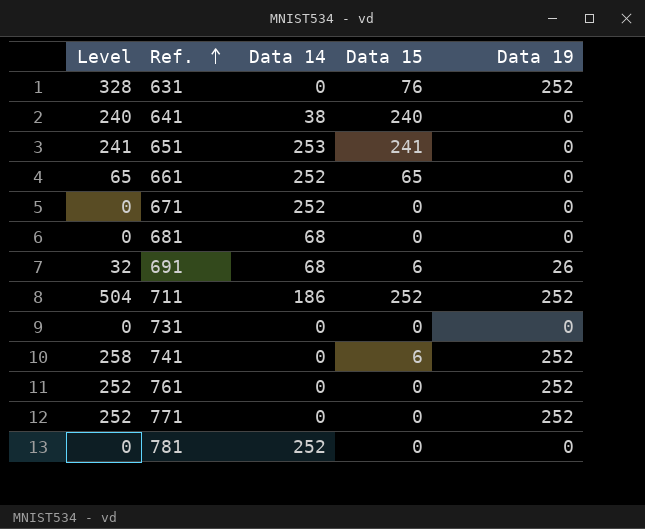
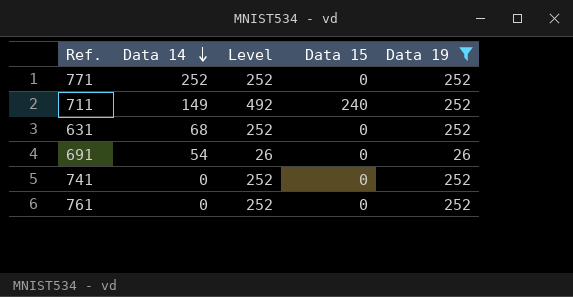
filter: none -> Data 19 != 0
row order: Ref. ascending -> Data 14 descending
column Level | position: 1 -> 3
771 | Data 14: 0 -> 252
711 | Data 14: 186 -> 149
711 | Level: 504 -> 492
711 | Data 15: 252 -> 240
631 | Data 14: 0 -> 68
631 | Level: 328 -> 252
631 | Data 15: 76 -> 0
691 | Data 14: 68 -> 54
691 | Level: 32 -> 26
691 | Data 15: 6 -> 0
741 | Level: 258 -> 252
741 | Data 15: 6 -> 0

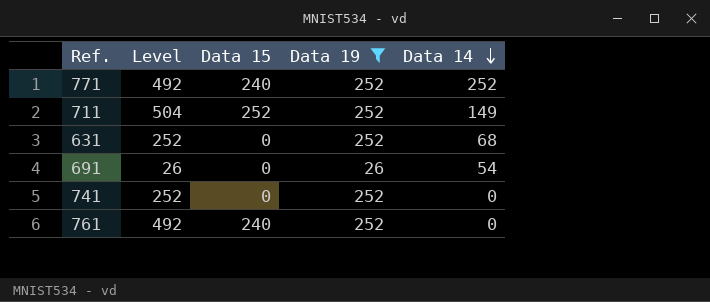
column Data 14 | position: 2 -> 5
771 | Level: 252 -> 492
771 | Data 15: 0 -> 240
711 | Level: 492 -> 504
711 | Data 15: 240 -> 252
761 | Level: 252 -> 492
761 | Data 15: 0 -> 240

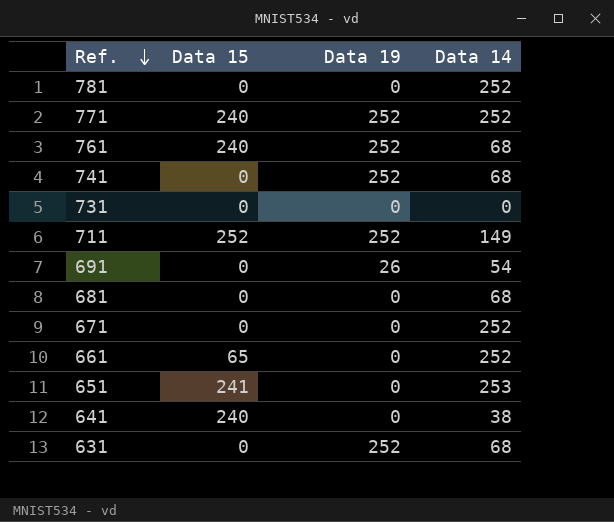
filter: Data 19 != 0 -> none
row order: Data 14 descending -> Ref. descending
column Level | formula: [Data 15] + [Data 19] -> none
761 | Data 14: 0 -> 68
741 | Data 14: 0 -> 68

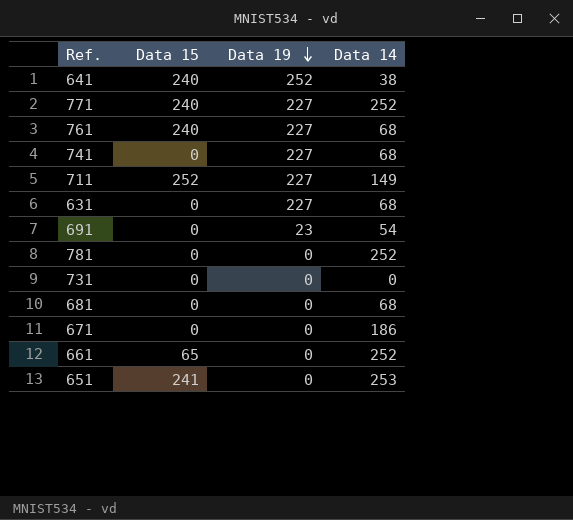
row order: Ref. descending -> Data 19 descending
641 | Data 19: 0 -> 252
771 | Data 19: 252 -> 227
761 | Data 19: 252 -> 227
741 | Data 19: 252 -> 227
711 | Data 19: 252 -> 227
631 | Data 19: 252 -> 227
691 | Data 19: 26 -> 23
671 | Data 14: 252 -> 186

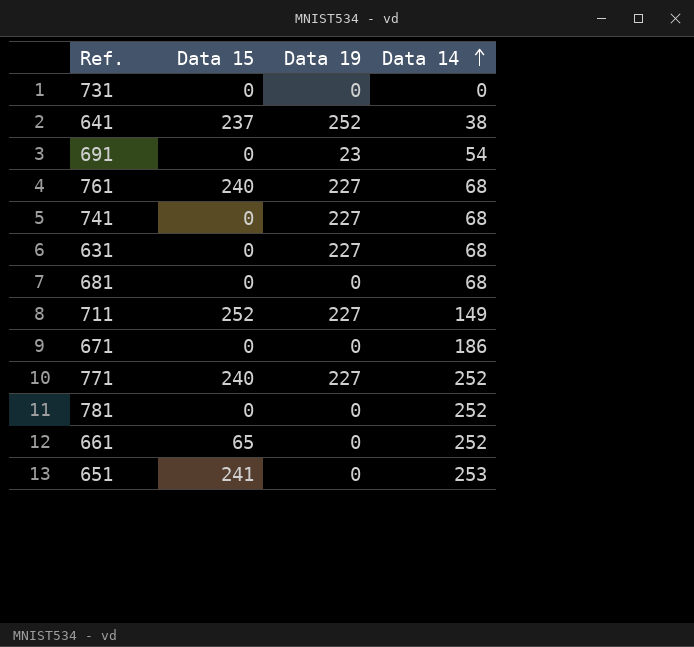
row order: Data 19 descending -> Data 14 ascending
641 | Data 15: 240 -> 237

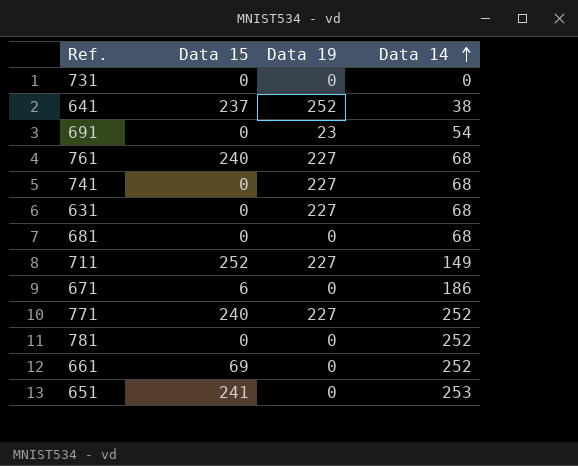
671 | Data 15: 0 -> 6
661 | Data 15: 65 -> 69

